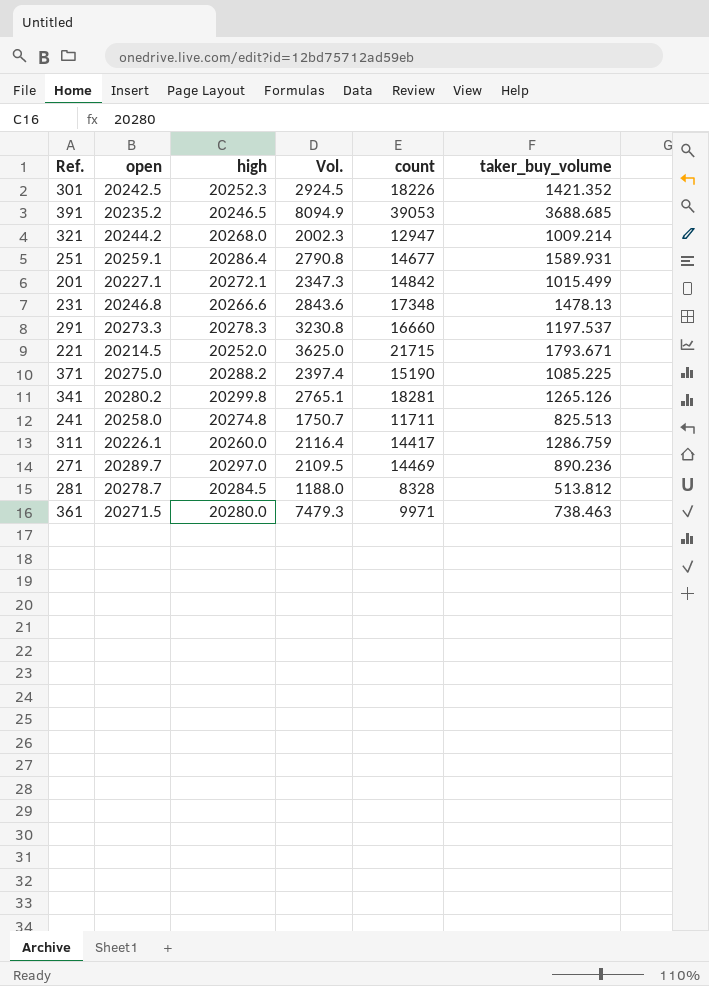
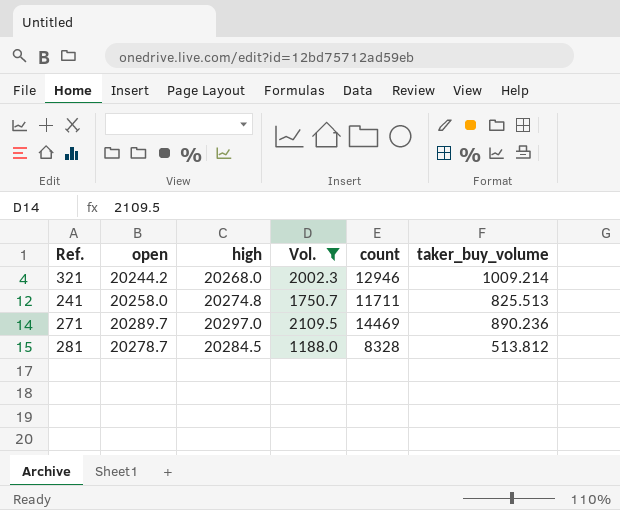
filter: none -> Vol. <= 2109.5
321 | count: 12947 -> 12946

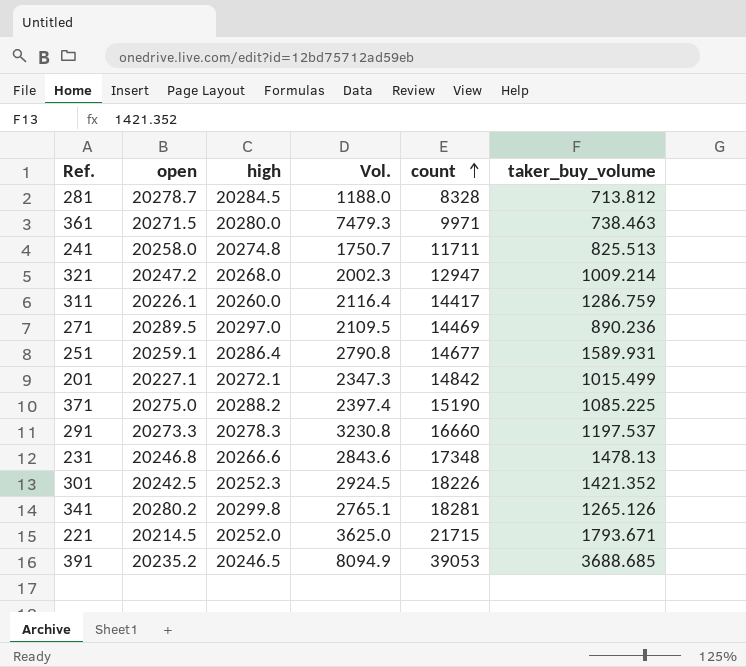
filter: Vol. <= 2109.5 -> none
row order: none -> count ascending
281 | taker_buy_volume: 513.812 -> 713.812
321 | open: 20244.2 -> 20247.2
321 | count: 12946 -> 12947
271 | open: 20289.7 -> 20289.5

